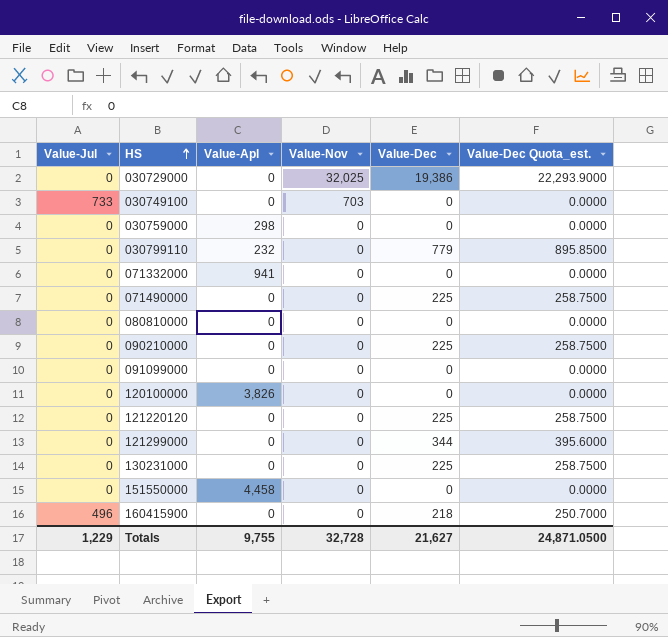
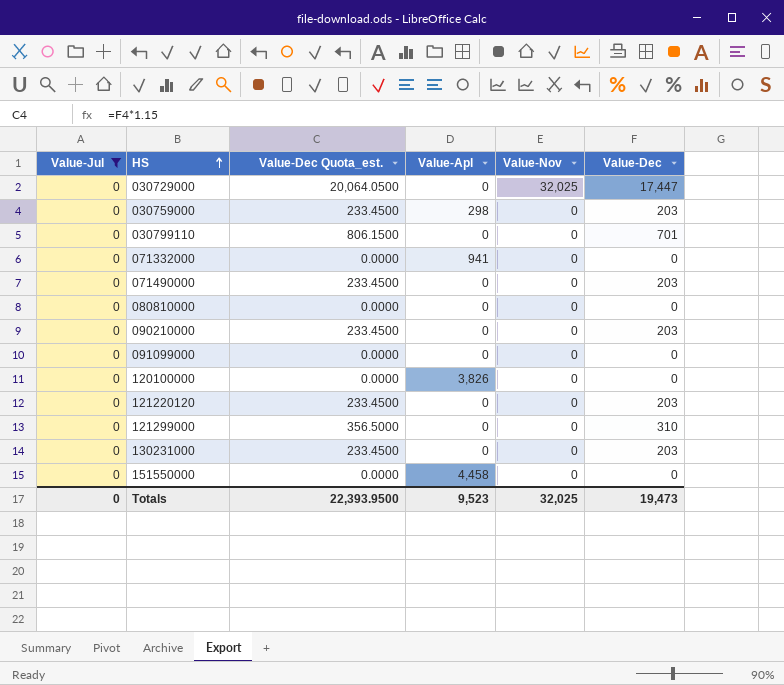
filter: none -> Value-Jul = 0
column Value-Dec Quota_est. | position: 6 -> 3
030729000 | Value-Dec Quota_est.: 22,293.9000 -> 20,064.0500
030729000 | Value-Dec: 19,386 -> 17,447
030759000 | Value-Dec Quota_est.: 0.0000 -> 233.4500
030759000 | Value-Dec: 0 -> 203
030799110 | Value-Dec Quota_est.: 895.8500 -> 806.1500
030799110 | Value-Apl: 232 -> 0
030799110 | Value-Dec: 779 -> 701
071490000 | Value-Dec Quota_est.: 258.7500 -> 233.4500
071490000 | Value-Dec: 225 -> 203
090210000 | Value-Dec Quota_est.: 258.7500 -> 233.4500
090210000 | Value-Dec: 225 -> 203
121220120 | Value-Dec Quota_est.: 258.7500 -> 233.4500
121220120 | Value-Dec: 225 -> 203
121299000 | Value-Dec Quota_est.: 395.6000 -> 356.5000
121299000 | Value-Dec: 344 -> 310
130231000 | Value-Dec Quota_est.: 258.7500 -> 233.4500
130231000 | Value-Dec: 225 -> 203
Totals | Value-Jul: 1,229 -> 0
Totals | Value-Dec Quota_est.: 24,871.0500 -> 22,393.9500
Totals | Value-Apl: 9,755 -> 9,523
Totals | Value-Nov: 32,728 -> 32,025
Totals | Value-Dec: 21,627 -> 19,473

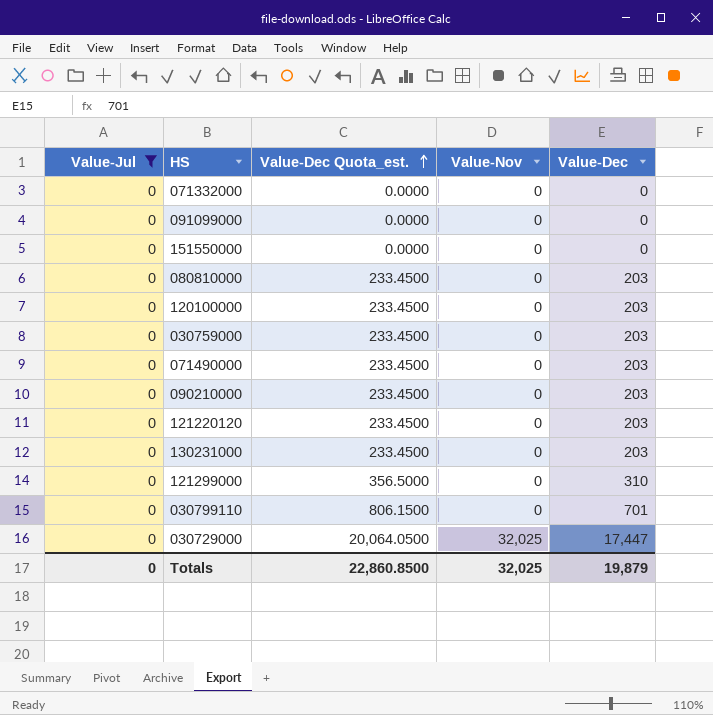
row order: HS ascending -> Value-Dec Quota_est. ascending
column Value-Apl | position: 4 -> none
080810000 | Value-Dec Quota_est.: 0.0000 -> 233.4500
080810000 | Value-Dec: 0 -> 203
120100000 | Value-Dec Quota_est.: 0.0000 -> 233.4500
120100000 | Value-Dec: 0 -> 203
Totals | Value-Dec Quota_est.: 22,393.9500 -> 22,860.8500
Totals | Value-Dec: 19,473 -> 19,879

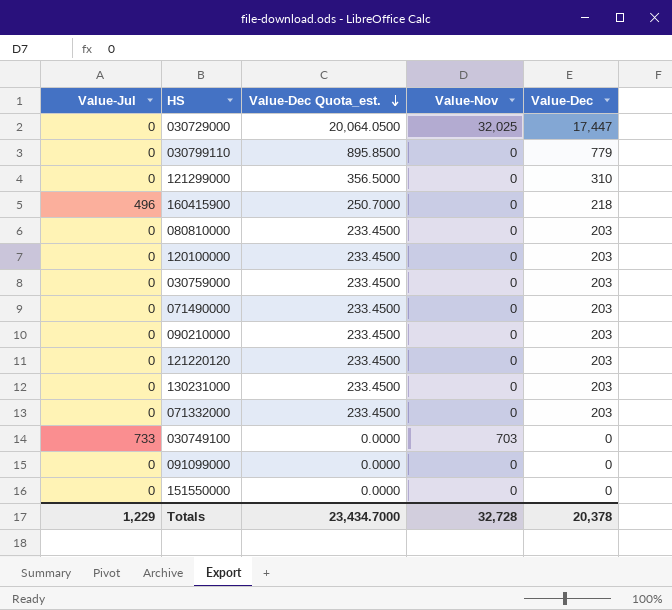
filter: Value-Jul = 0 -> none
row order: Value-Dec Quota_est. ascending -> Value-Dec Quota_est. descending
030799110 | Value-Dec Quota_est.: 806.1500 -> 895.8500
030799110 | Value-Dec: 701 -> 779
071332000 | Value-Dec Quota_est.: 0.0000 -> 233.4500
071332000 | Value-Dec: 0 -> 203
Totals | Value-Jul: 0 -> 1,229
Totals | Value-Dec Quota_est.: 22,860.8500 -> 23,434.7000
Totals | Value-Nov: 32,025 -> 32,728
Totals | Value-Dec: 19,879 -> 20,378

